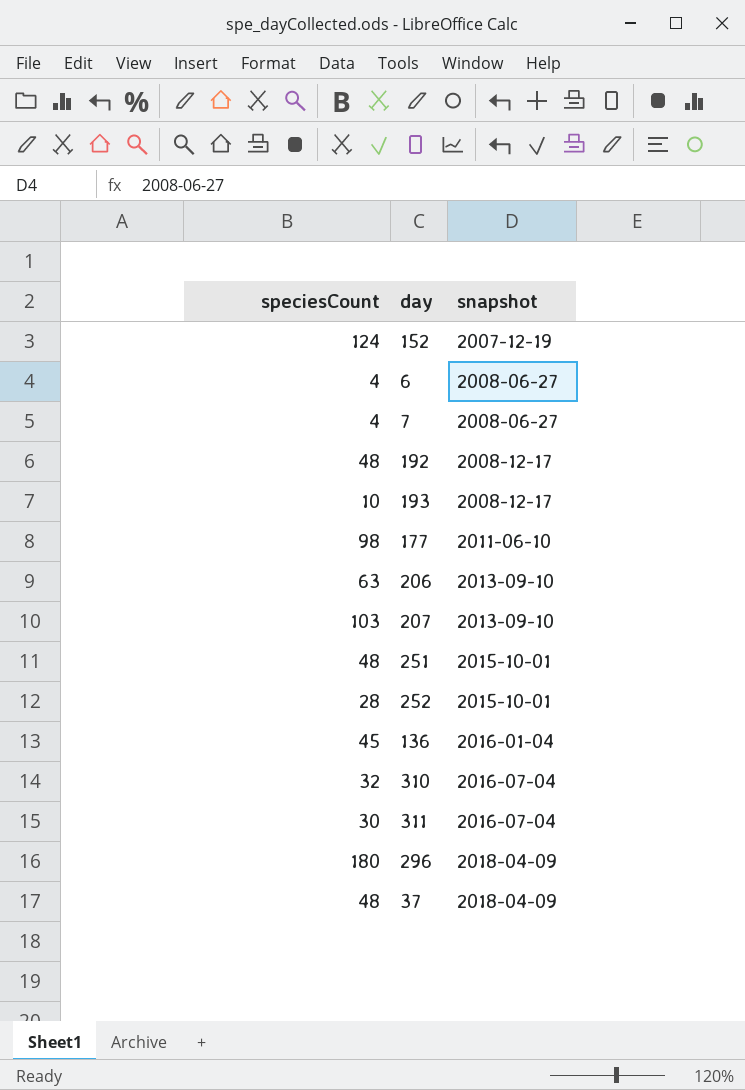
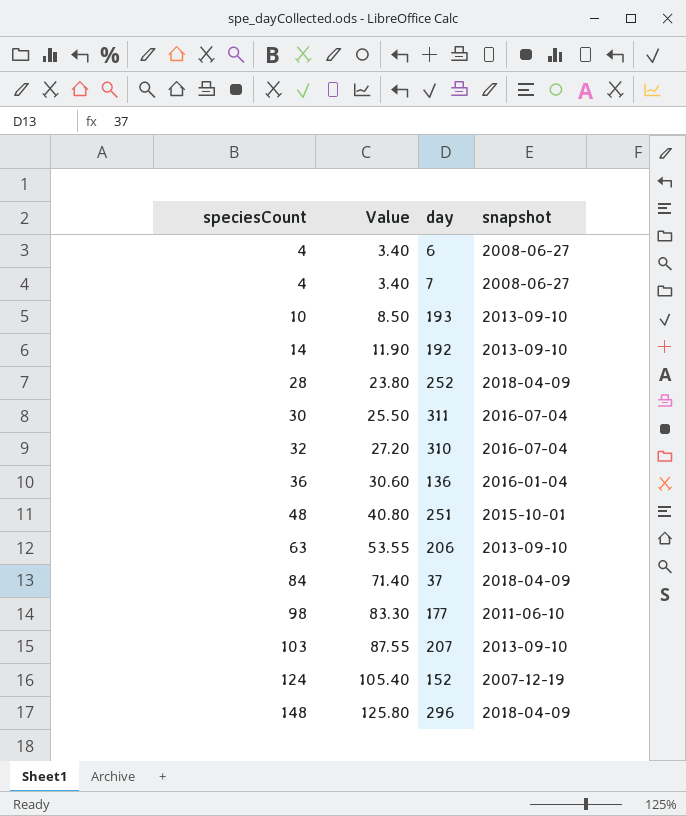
row order: snapshot ascending -> speciesCount ascending
column Value | formula: none -> [speciesCount] * 0.85
193 | snapshot: 2008-12-17 -> 2013-09-10
192 | speciesCount: 48 -> 14
192 | snapshot: 2008-12-17 -> 2013-09-10
252 | snapshot: 2015-10-01 -> 2018-04-09
136 | speciesCount: 45 -> 36
37 | speciesCount: 48 -> 84
296 | speciesCount: 180 -> 148

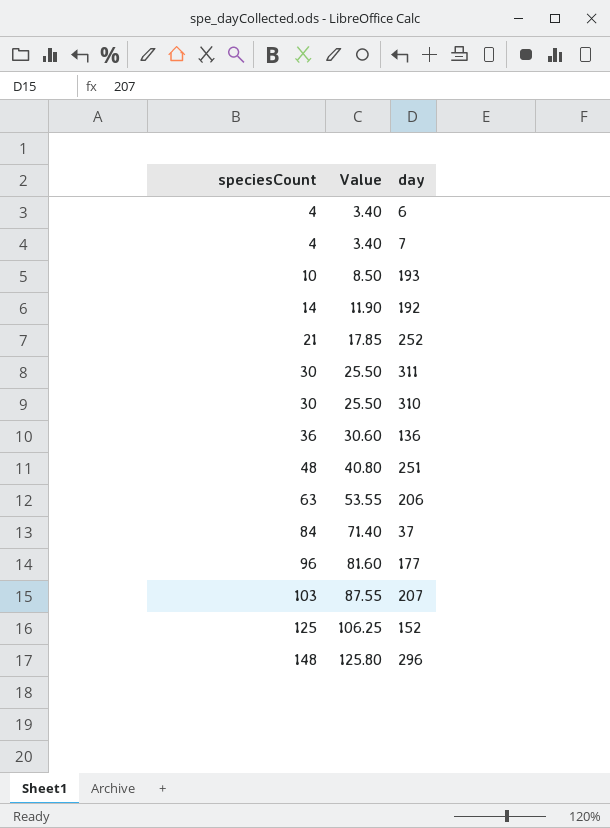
column snapshot | position: 4 -> none
252 | speciesCount: 28 -> 21
252 | Value: 23.80 -> 17.85
310 | speciesCount: 32 -> 30
310 | Value: 27.20 -> 25.50
177 | speciesCount: 98 -> 96
177 | Value: 83.30 -> 81.60
152 | speciesCount: 124 -> 125
152 | Value: 105.40 -> 106.25

